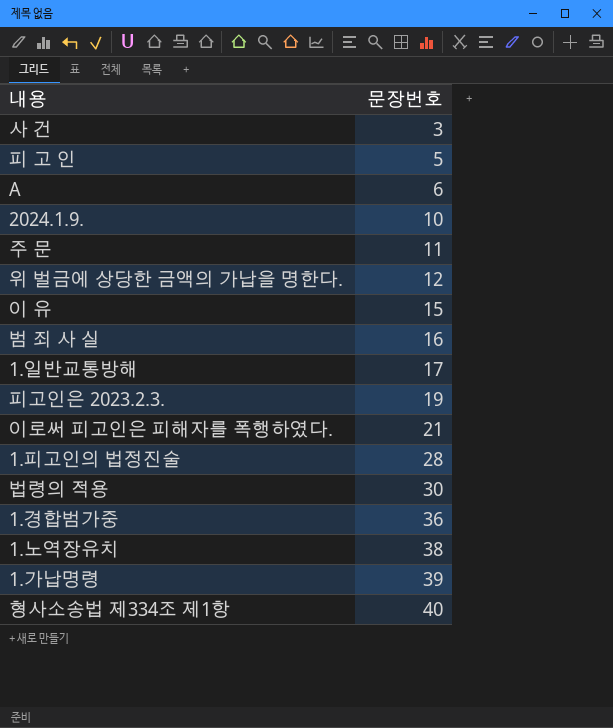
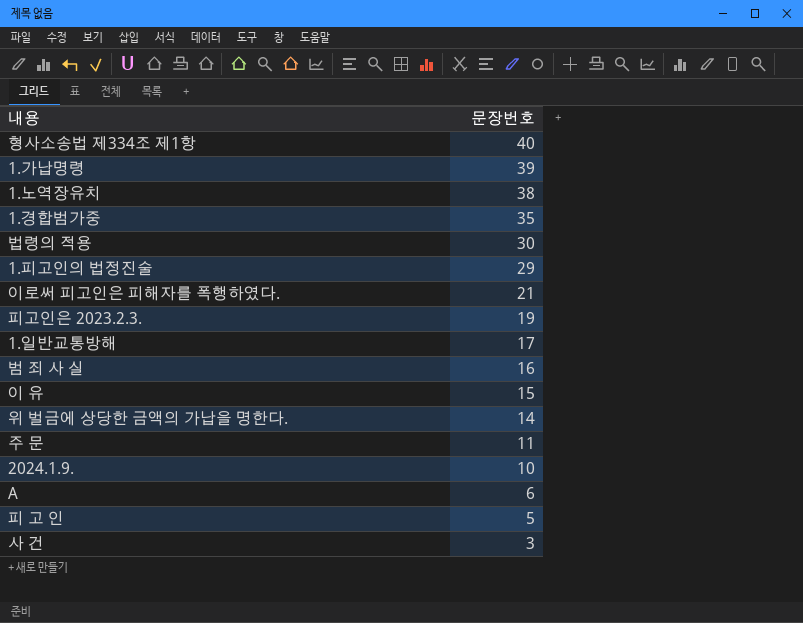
row order: 문장번호 ascending -> 문장번호 descending
1.경합범가중 | 문장번호: 36 -> 35
1.피고인의 법정진술 | 문장번호: 28 -> 29
위 벌금에 상당한 금액의 가납을 명한다. | 문장번호: 12 -> 14

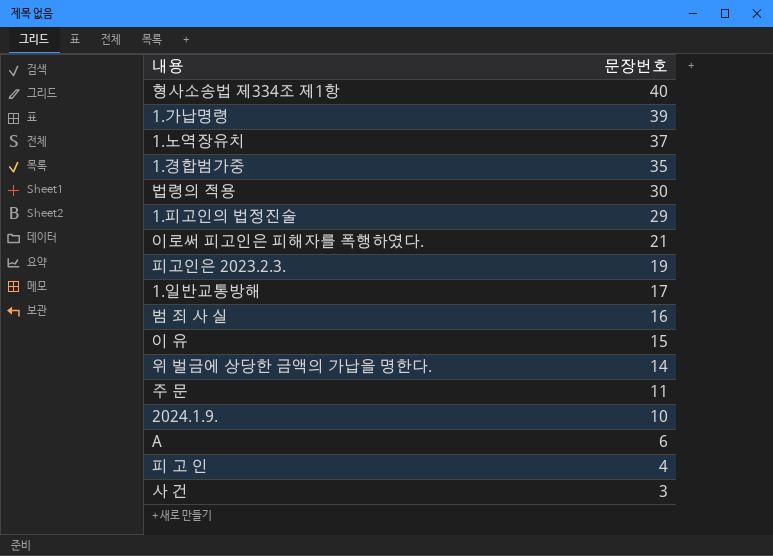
1.노역장유치 | 문장번호: 38 -> 37
피 고 인 | 문장번호: 5 -> 4

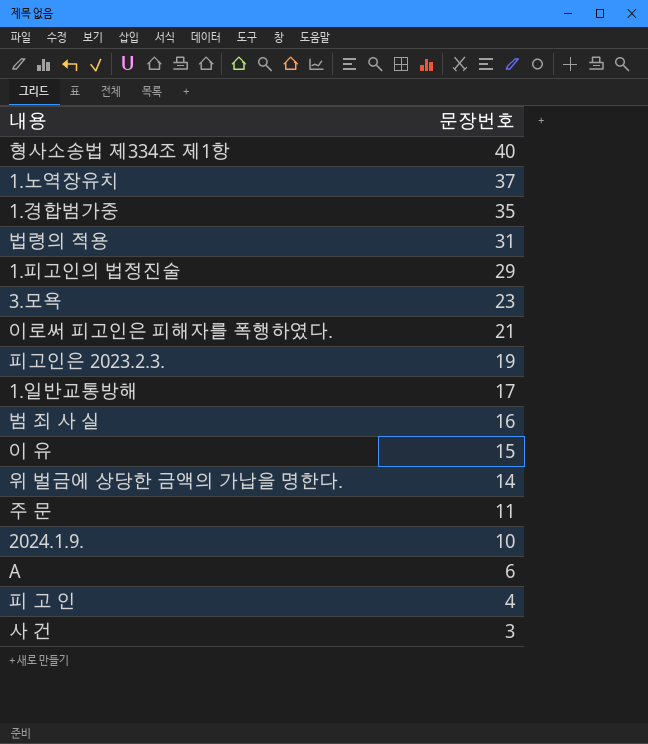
row 1.가납명령: 39 -> none
법령의 적용 | 문장번호: 30 -> 31
row 3.모욕: none -> 23

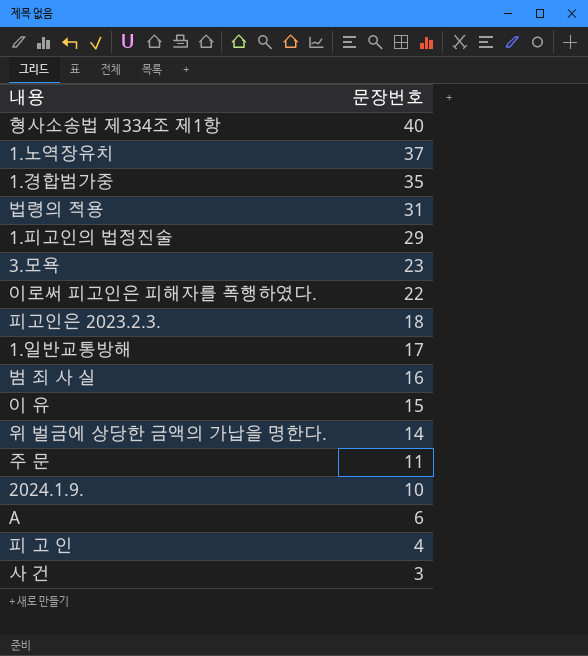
이로써 피고인은 피해자를 폭행하였다. | 문장번호: 21 -> 22
피고인은 2023.2.3. | 문장번호: 19 -> 18

